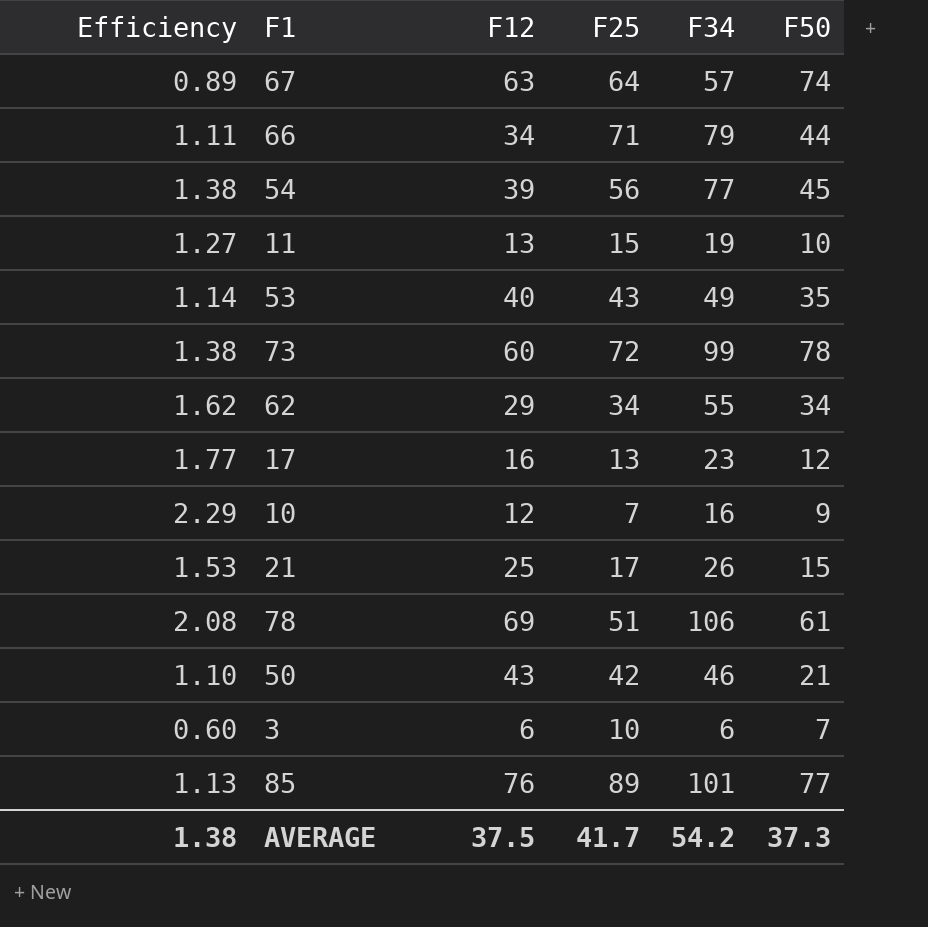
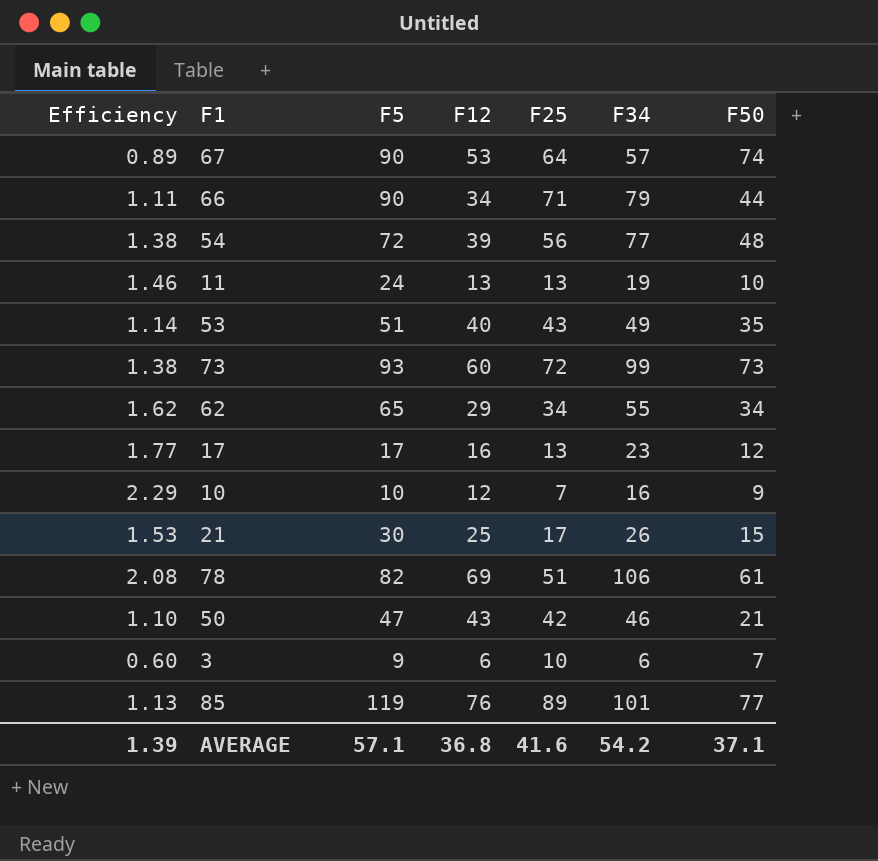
column F5 | position: none -> 3
67 | F12: 63 -> 53
54 | F50: 45 -> 48
11 | Efficiency: 1.27 -> 1.46
11 | F25: 15 -> 13
73 | F50: 78 -> 73
AVERAGE | Efficiency: 1.38 -> 1.39
AVERAGE | F12: 37.5 -> 36.8
AVERAGE | F25: 41.7 -> 41.6
AVERAGE | F50: 37.3 -> 37.1

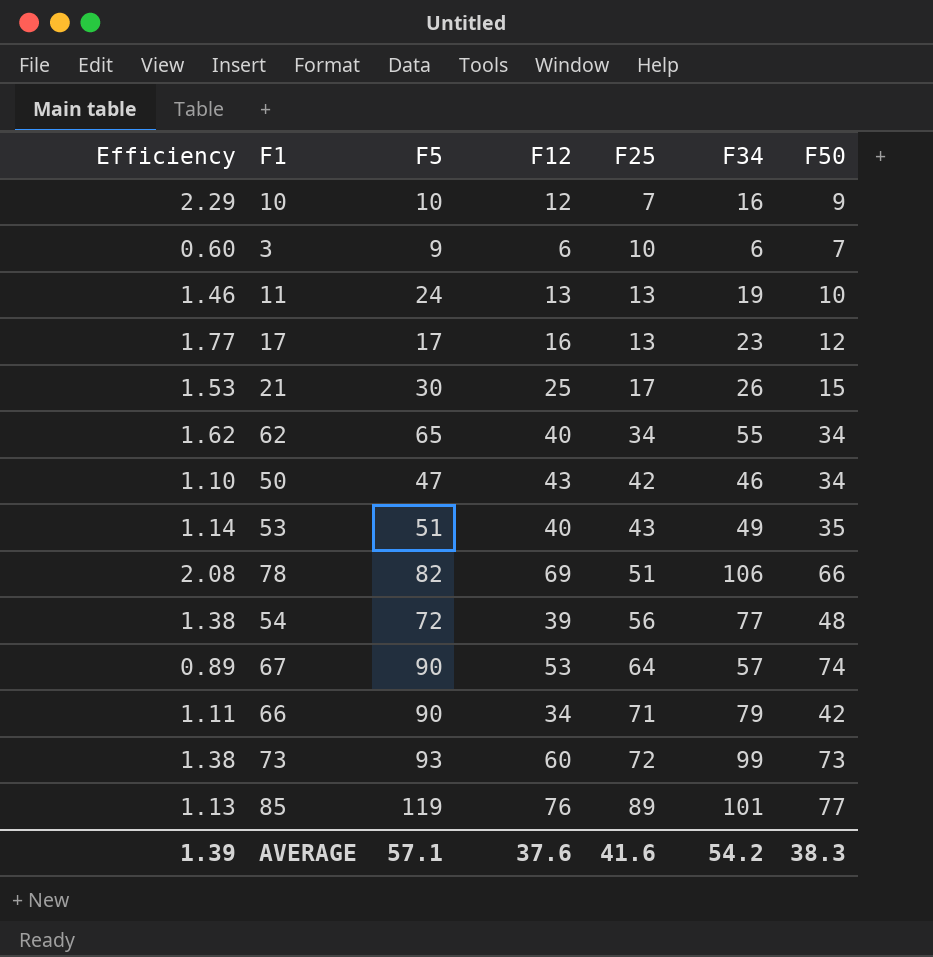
row order: none -> F25 ascending
62 | F12: 29 -> 40
50 | F50: 21 -> 34
78 | F50: 61 -> 66
66 | F50: 44 -> 42
AVERAGE | F12: 36.8 -> 37.6
AVERAGE | F50: 37.1 -> 38.3

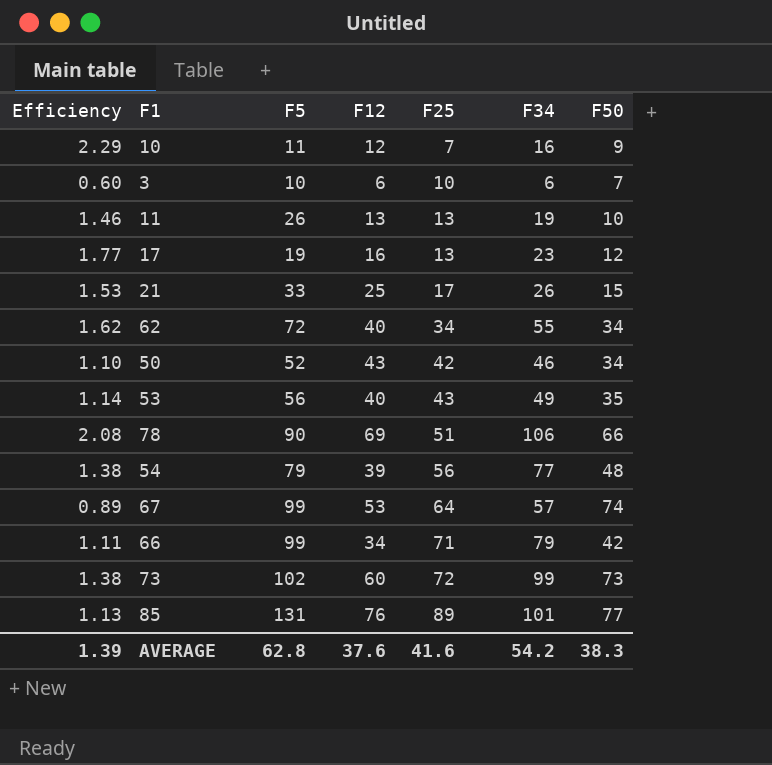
10 | F5: 10 -> 11
3 | F5: 9 -> 10
11 | F5: 24 -> 26
17 | F5: 17 -> 19
21 | F5: 30 -> 33
62 | F5: 65 -> 72
50 | F5: 47 -> 52
53 | F5: 51 -> 56
78 | F5: 82 -> 90
54 | F5: 72 -> 79
67 | F5: 90 -> 99
66 | F5: 90 -> 99
73 | F5: 93 -> 102
85 | F5: 119 -> 131
AVERAGE | F5: 57.1 -> 62.8

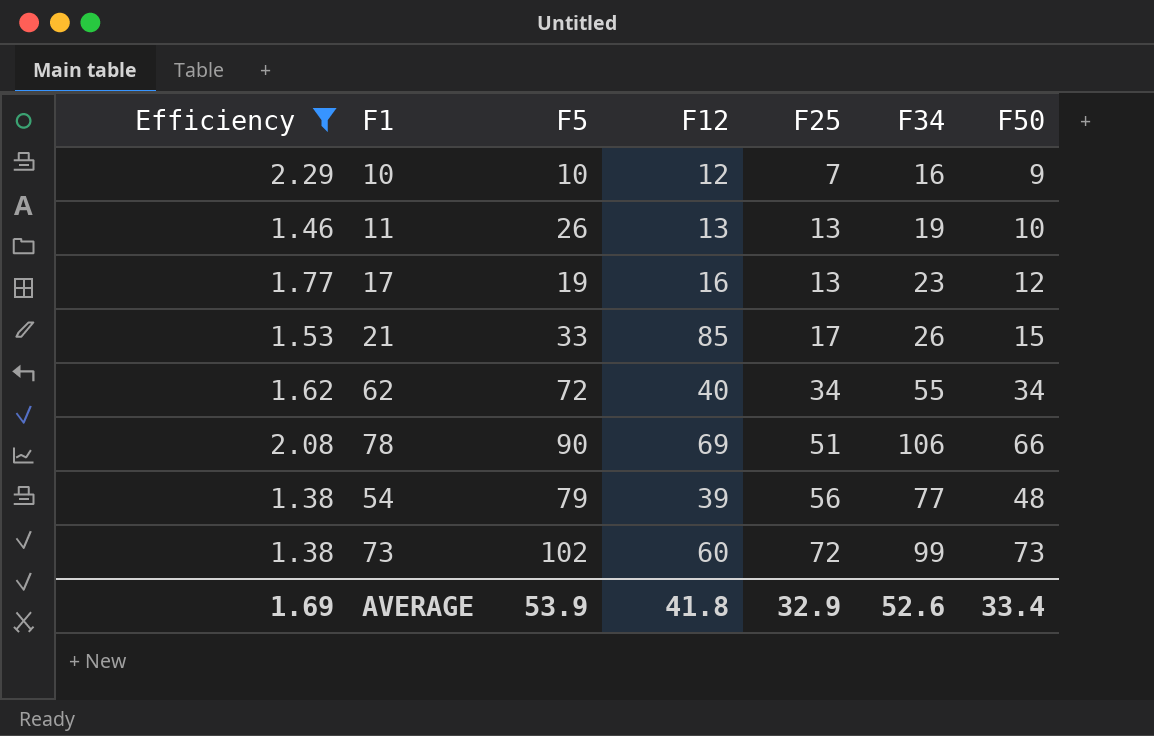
filter: none -> Efficiency >= 1.38
10 | F5: 11 -> 10
21 | F12: 25 -> 85
AVERAGE | Efficiency: 1.39 -> 1.69
AVERAGE | F5: 62.8 -> 53.9
AVERAGE | F12: 37.6 -> 41.8
AVERAGE | F25: 41.6 -> 32.9
AVERAGE | F34: 54.2 -> 52.6
AVERAGE | F50: 38.3 -> 33.4

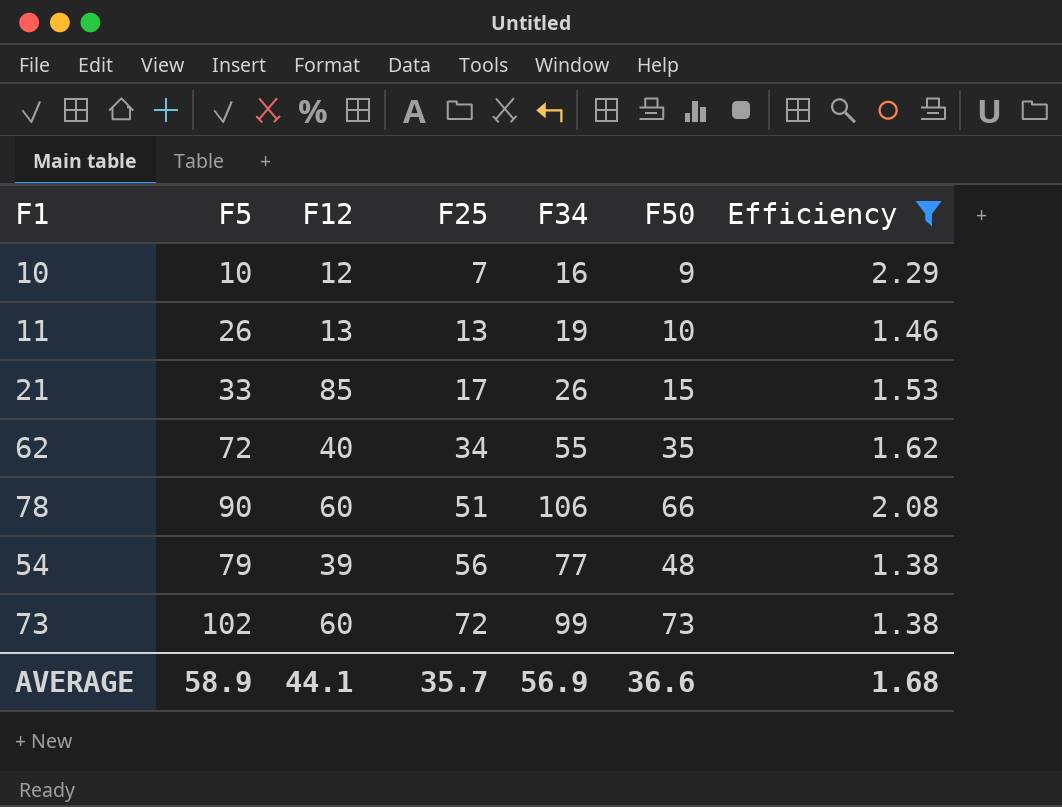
column Efficiency | position: 1 -> 7
row 17: 1.77 | 19 | 16 | 13 | 23 | 12 -> none
62 | F50: 34 -> 35
78 | F12: 69 -> 60
AVERAGE | F5: 53.9 -> 58.9
AVERAGE | F12: 41.8 -> 44.1
AVERAGE | F25: 32.9 -> 35.7
AVERAGE | F34: 52.6 -> 56.9
AVERAGE | F50: 33.4 -> 36.6
AVERAGE | Efficiency: 1.69 -> 1.68

